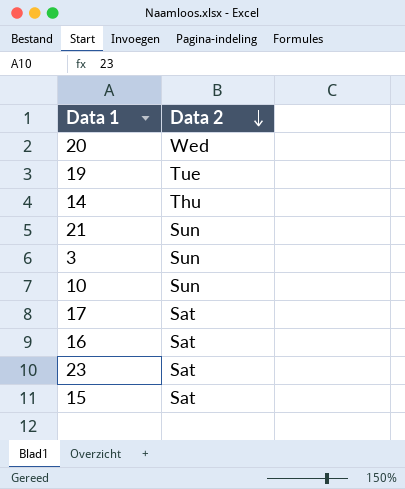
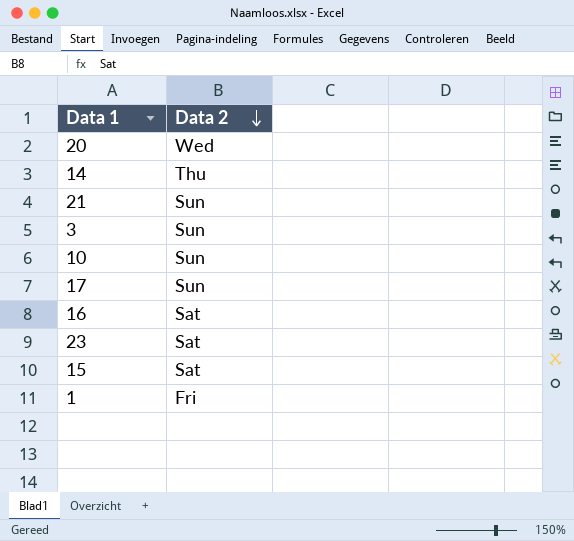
row 19: Tue -> none
17 | Data 2: Sat -> Sun
row 1: none -> Fri

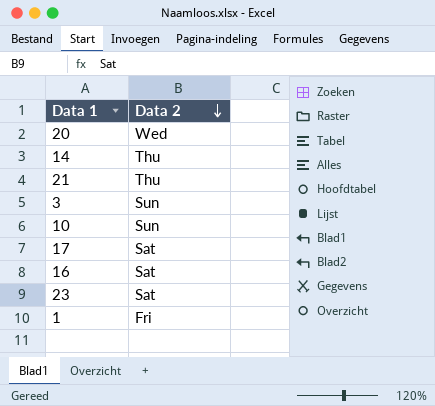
row 15: Sat -> none
21 | Data 2: Sun -> Thu
17 | Data 2: Sun -> Sat

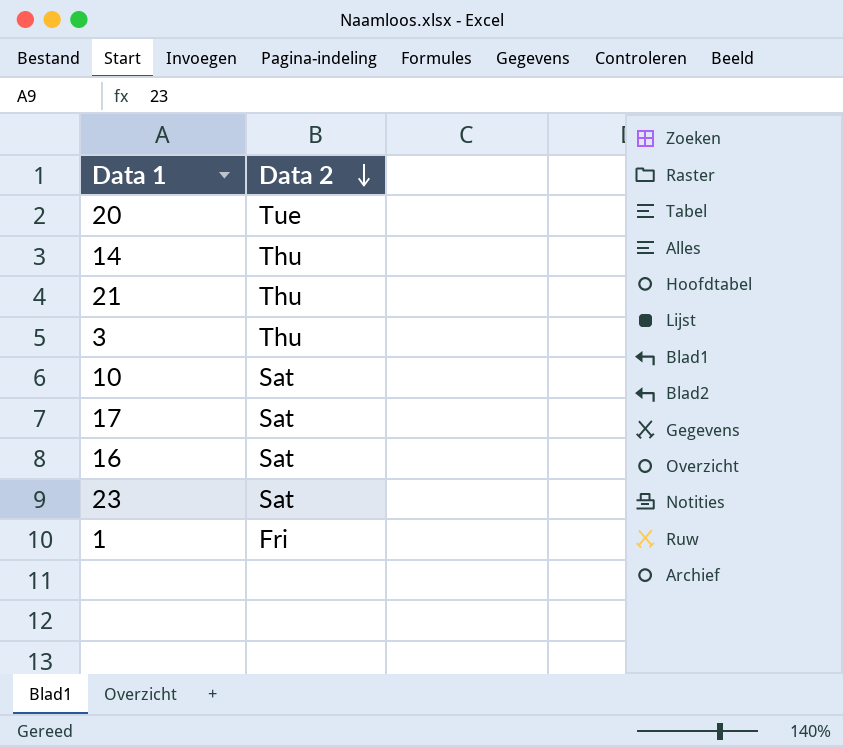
20 | Data 2: Wed -> Tue
3 | Data 2: Sun -> Thu
10 | Data 2: Sun -> Sat

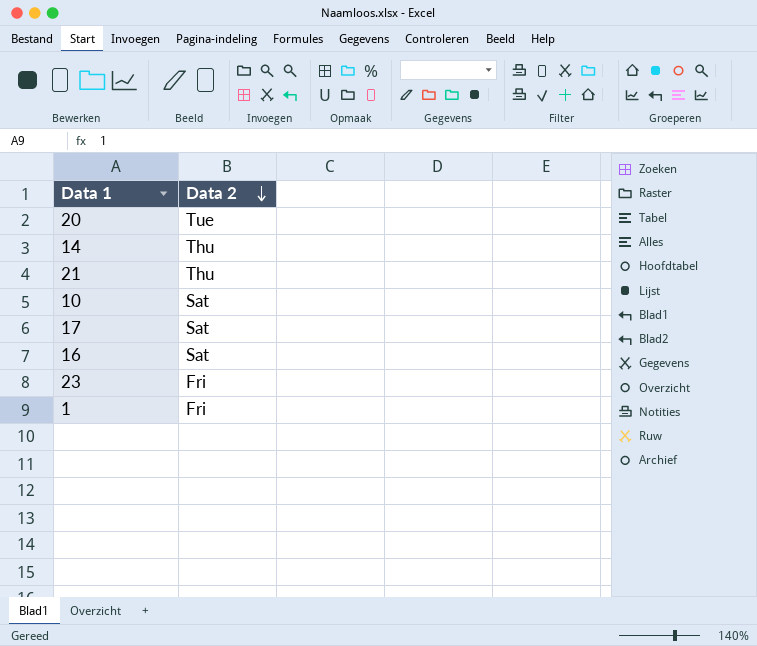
row 3: Thu -> none
23 | Data 2: Sat -> Fri

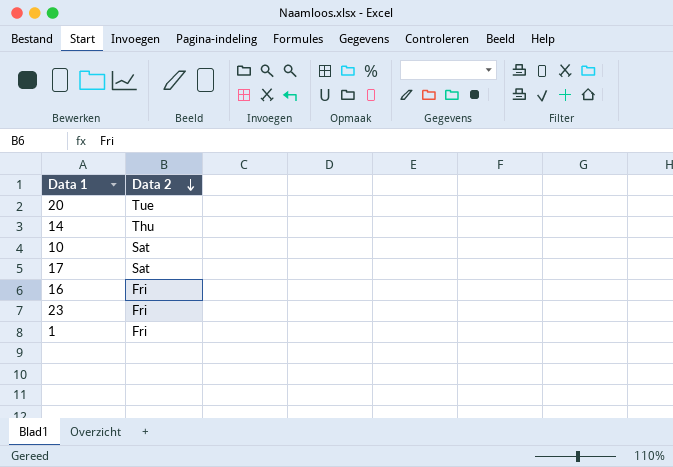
row 21: Thu -> none
16 | Data 2: Sat -> Fri

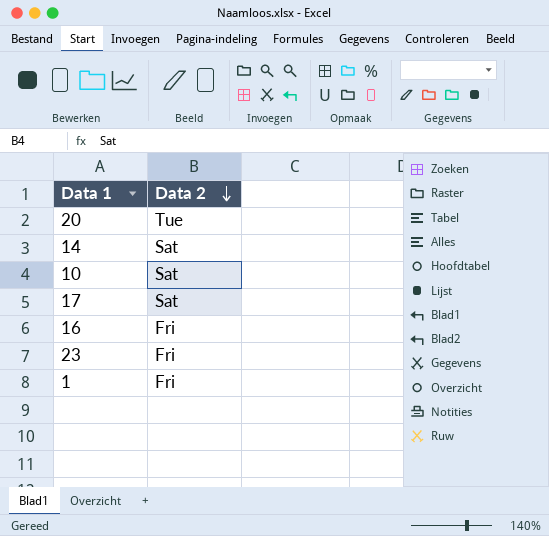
14 | Data 2: Thu -> Sat

